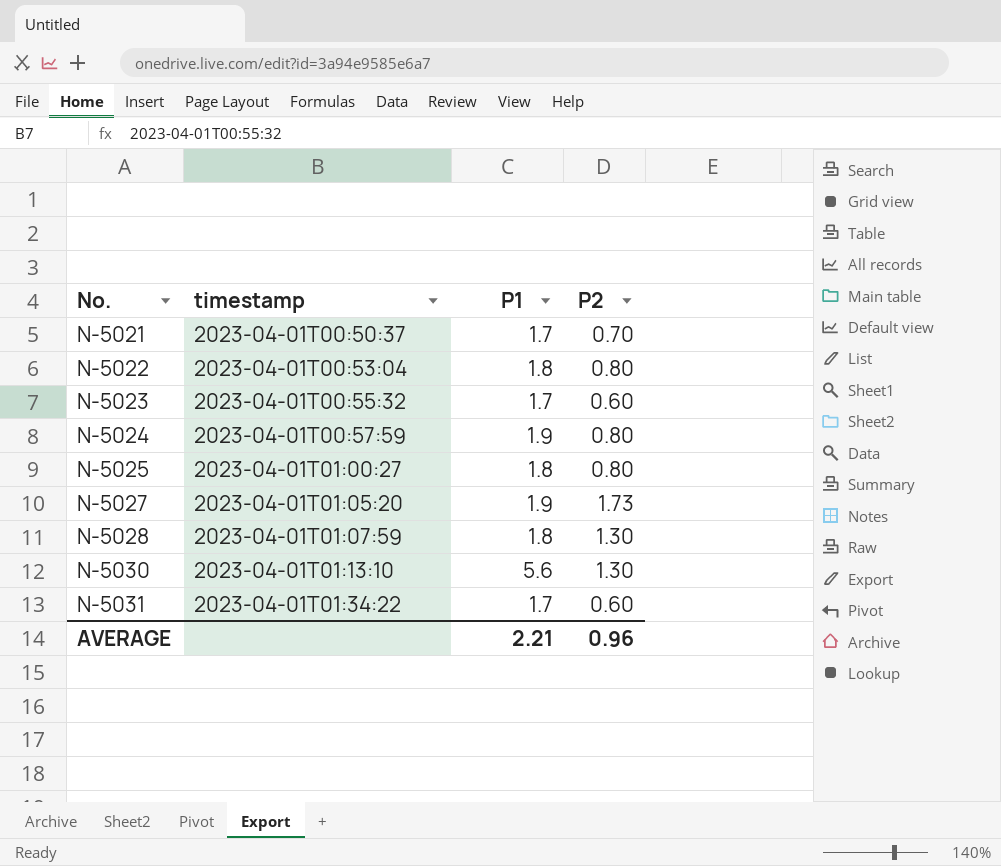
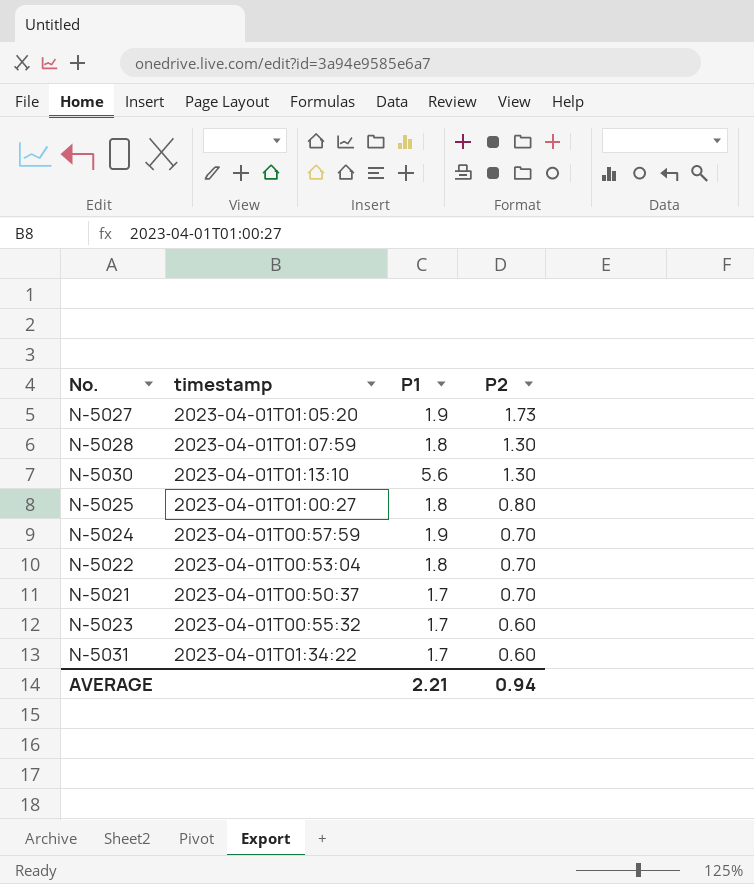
row order: No. ascending -> P2 descending
N-5024 | P2: 0.80 -> 0.70
N-5022 | P2: 0.80 -> 0.70
AVERAGE | P2: 0.96 -> 0.94

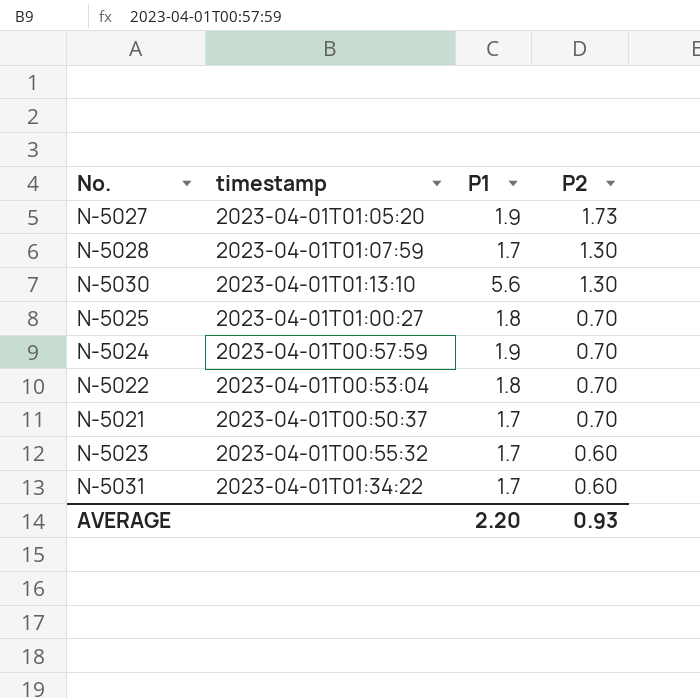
N-5028 | P1: 1.8 -> 1.7
N-5025 | P2: 0.80 -> 0.70
AVERAGE | P1: 2.21 -> 2.20
AVERAGE | P2: 0.94 -> 0.93

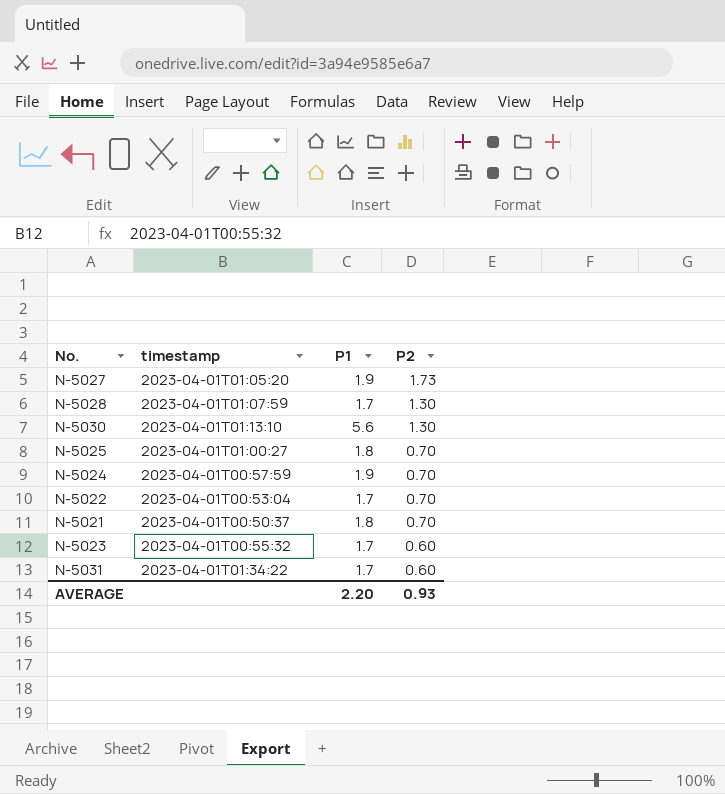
N-5022 | P1: 1.8 -> 1.7
N-5021 | P1: 1.7 -> 1.8

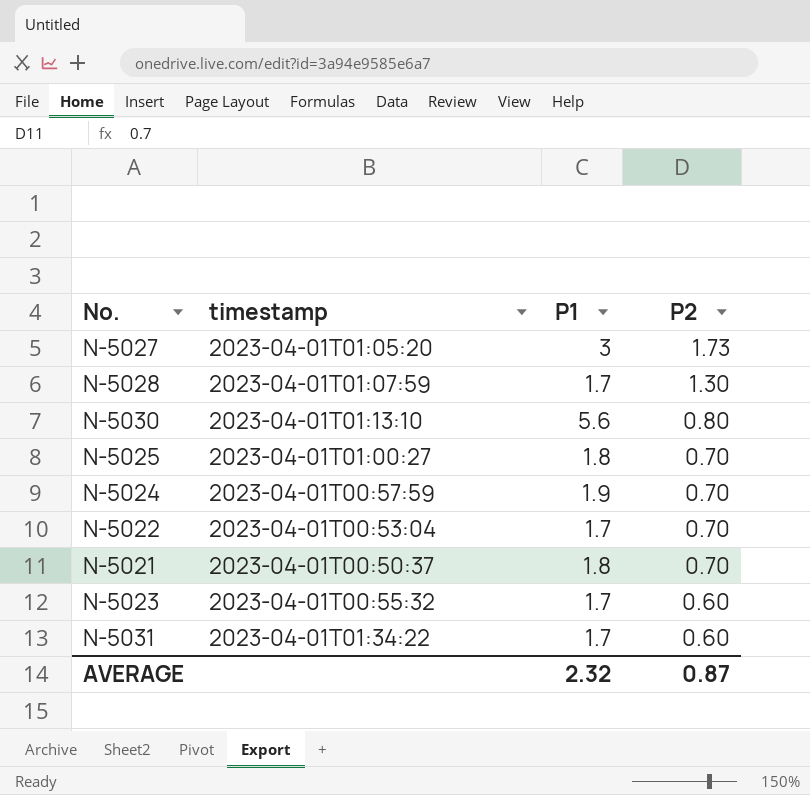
N-5027 | P1: 1.9 -> 3
N-5030 | P2: 1.30 -> 0.80
AVERAGE | P1: 2.20 -> 2.32
AVERAGE | P2: 0.93 -> 0.87

